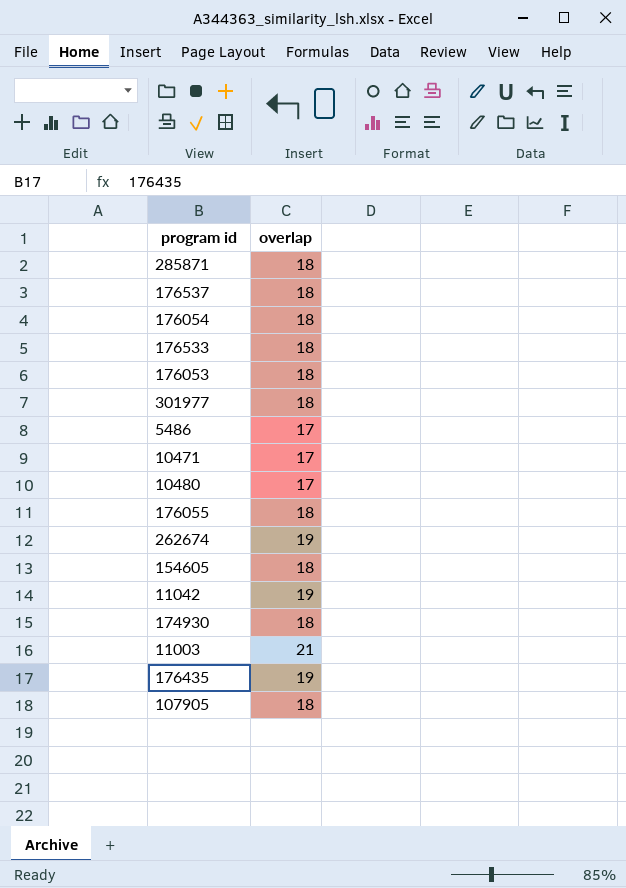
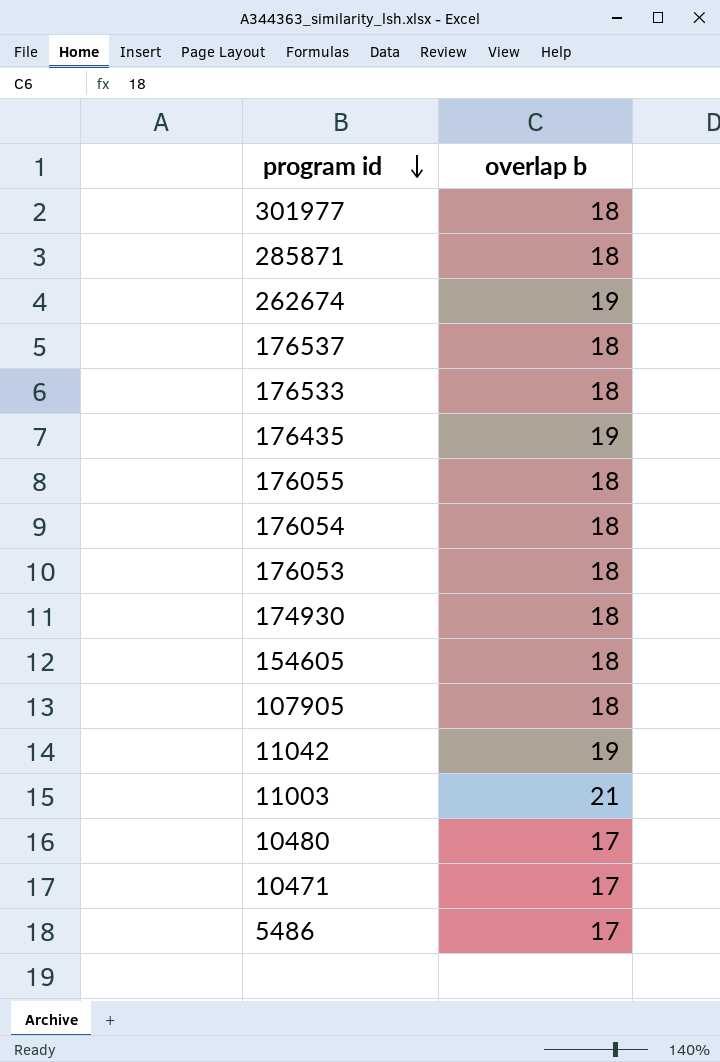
row order: none -> program id descending
column name: overlap -> overlap b

